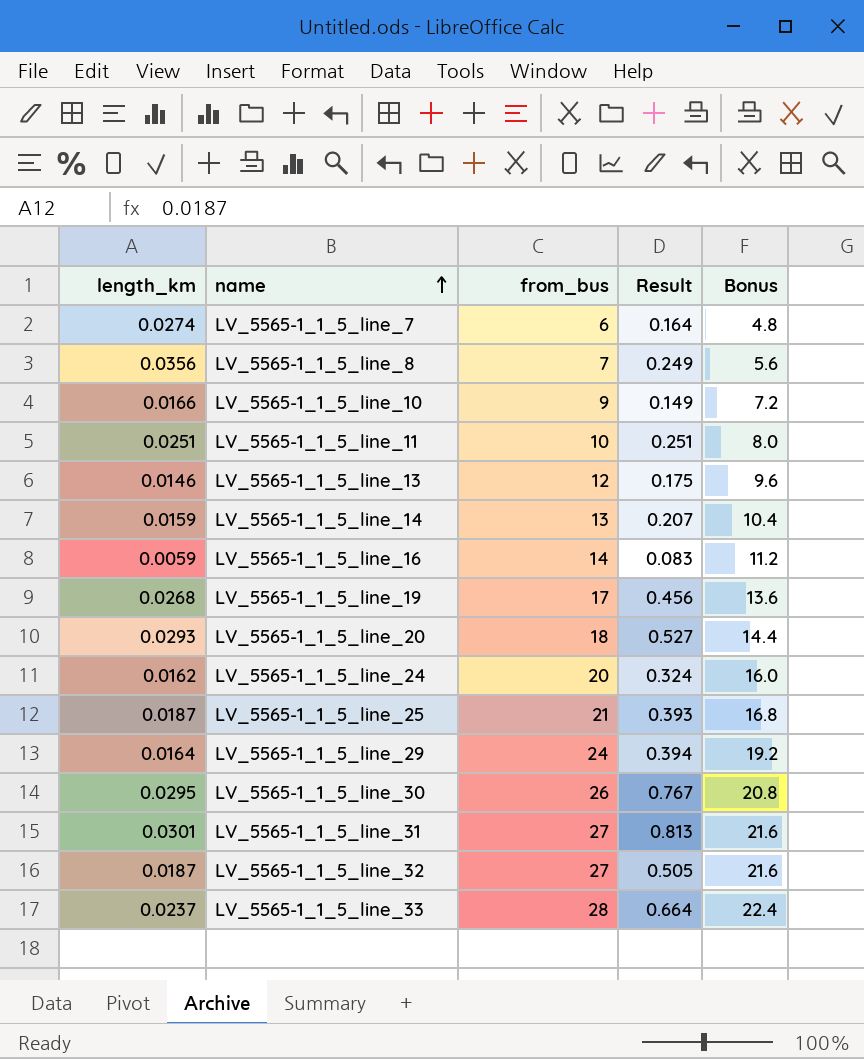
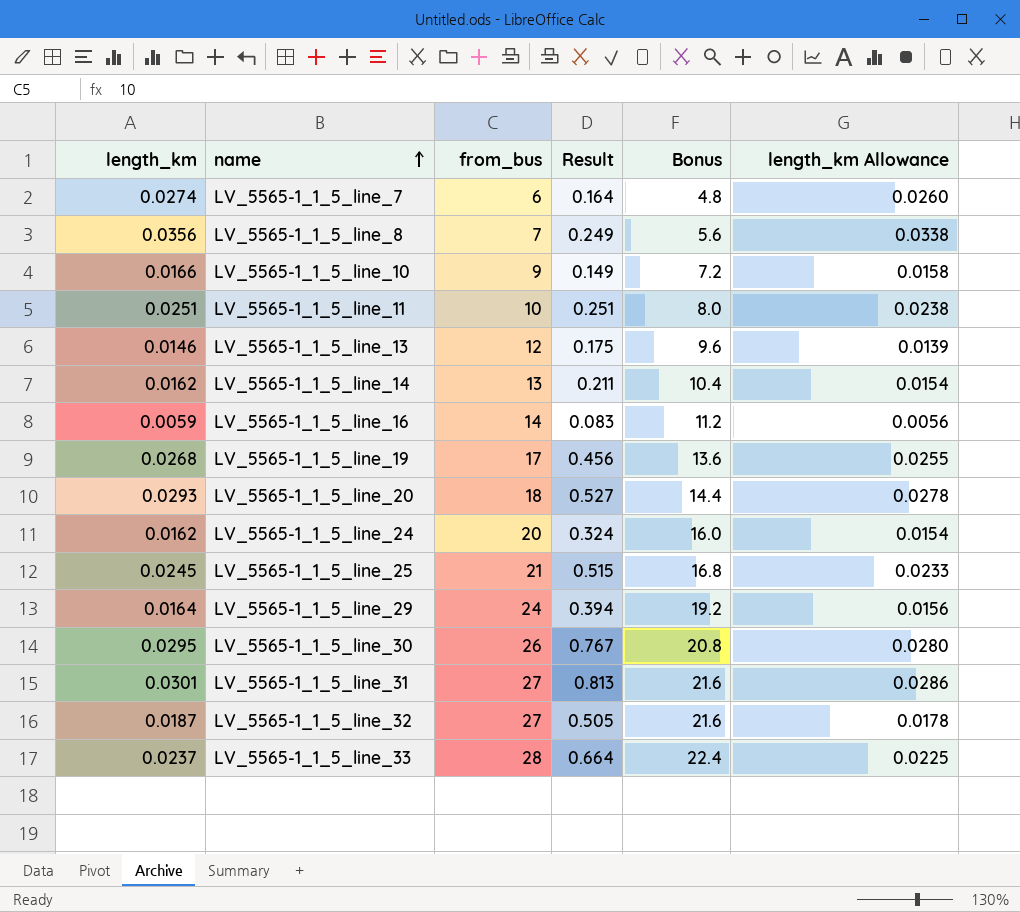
column length_km Allowance | formula: none -> [length_km] * 0.95
LV_5565-1_1_5_line_14 | length_km: 0.0159 -> 0.0162
LV_5565-1_1_5_line_14 | Result: 0.207 -> 0.211
LV_5565-1_1_5_line_25 | length_km: 0.0187 -> 0.0245
LV_5565-1_1_5_line_25 | Result: 0.393 -> 0.515

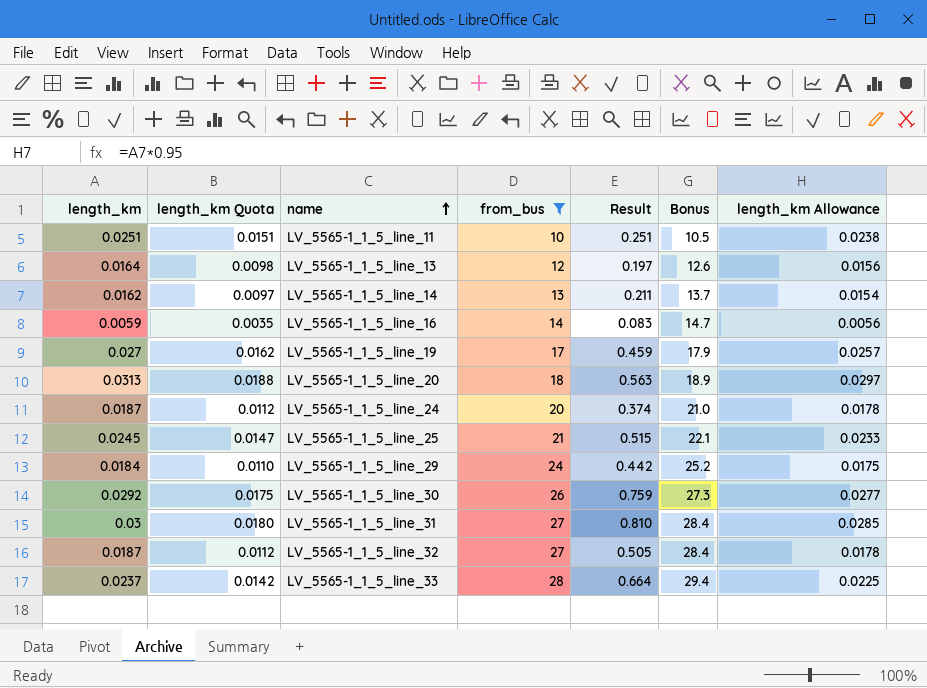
filter: none -> from_bus >= 10
column length_km Quota | formula: none -> [length_km] * 0.6
column Bonus | formula: [from_bus] * 0.8 -> [from_bus] * 1.05
LV_5565-1_1_5_line_13 | length_km: 0.0146 -> 0.0164
LV_5565-1_1_5_line_13 | Result: 0.175 -> 0.197
LV_5565-1_1_5_line_13 | length_km Allowance: 0.0139 -> 0.0156
LV_5565-1_1_5_line_19 | length_km: 0.0268 -> 0.027
LV_5565-1_1_5_line_19 | Result: 0.456 -> 0.459
LV_5565-1_1_5_line_19 | length_km Allowance: 0.0255 -> 0.0257
LV_5565-1_1_5_line_20 | length_km: 0.0293 -> 0.0313
LV_5565-1_1_5_line_20 | Result: 0.527 -> 0.563
LV_5565-1_1_5_line_20 | length_km Allowance: 0.0278 -> 0.0297
LV_5565-1_1_5_line_24 | length_km: 0.0162 -> 0.0187
LV_5565-1_1_5_line_24 | Result: 0.324 -> 0.374
LV_5565-1_1_5_line_24 | length_km Allowance: 0.0154 -> 0.0178
LV_5565-1_1_5_line_29 | length_km: 0.0164 -> 0.0184
LV_5565-1_1_5_line_29 | Result: 0.394 -> 0.442
LV_5565-1_1_5_line_29 | length_km Allowance: 0.0156 -> 0.0175
LV_5565-1_1_5_line_30 | length_km: 0.0295 -> 0.0292
LV_5565-1_1_5_line_30 | Result: 0.767 -> 0.759
LV_5565-1_1_5_line_30 | length_km Allowance: 0.0280 -> 0.0277
LV_5565-1_1_5_line_31 | length_km: 0.0301 -> 0.03
LV_5565-1_1_5_line_31 | Result: 0.813 -> 0.810
LV_5565-1_1_5_line_31 | length_km Allowance: 0.0286 -> 0.0285

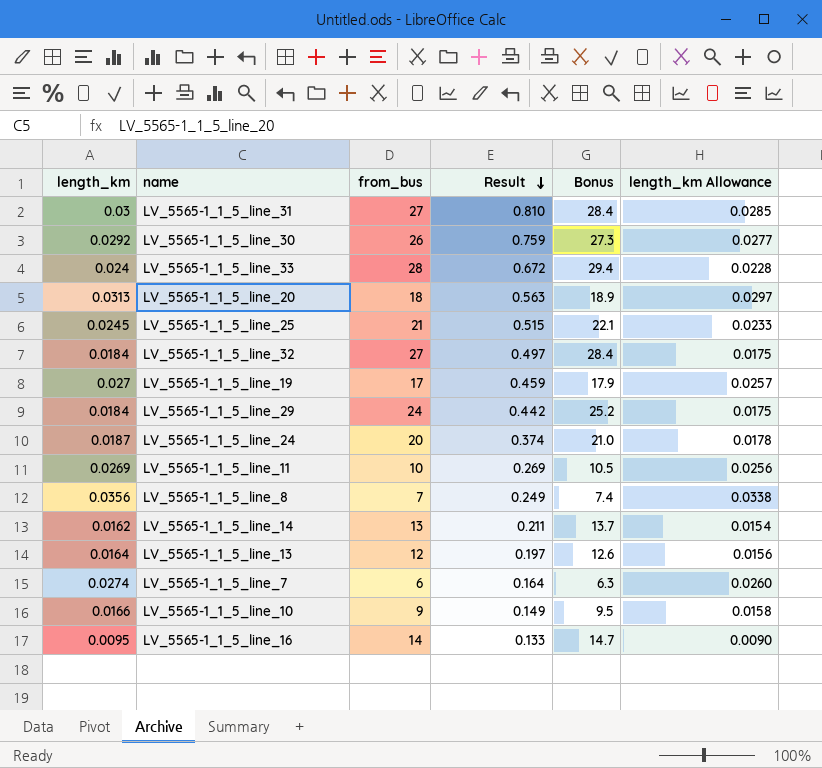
filter: from_bus >= 10 -> none
row order: name ascending -> Result descending
column length_km Quota | formula: [length_km] * 0.6 -> none
LV_5565-1_1_5_line_33 | length_km: 0.0237 -> 0.024
LV_5565-1_1_5_line_33 | Result: 0.664 -> 0.672
LV_5565-1_1_5_line_33 | length_km Allowance: 0.0225 -> 0.0228
LV_5565-1_1_5_line_32 | length_km: 0.0187 -> 0.0184
LV_5565-1_1_5_line_32 | Result: 0.505 -> 0.497
LV_5565-1_1_5_line_32 | length_km Allowance: 0.0178 -> 0.0175
LV_5565-1_1_5_line_11 | length_km: 0.0251 -> 0.0269
LV_5565-1_1_5_line_11 | Result: 0.251 -> 0.269
LV_5565-1_1_5_line_11 | length_km Allowance: 0.0238 -> 0.0256
LV_5565-1_1_5_line_16 | length_km: 0.0059 -> 0.0095
LV_5565-1_1_5_line_16 | Result: 0.083 -> 0.133
LV_5565-1_1_5_line_16 | length_km Allowance: 0.0056 -> 0.0090

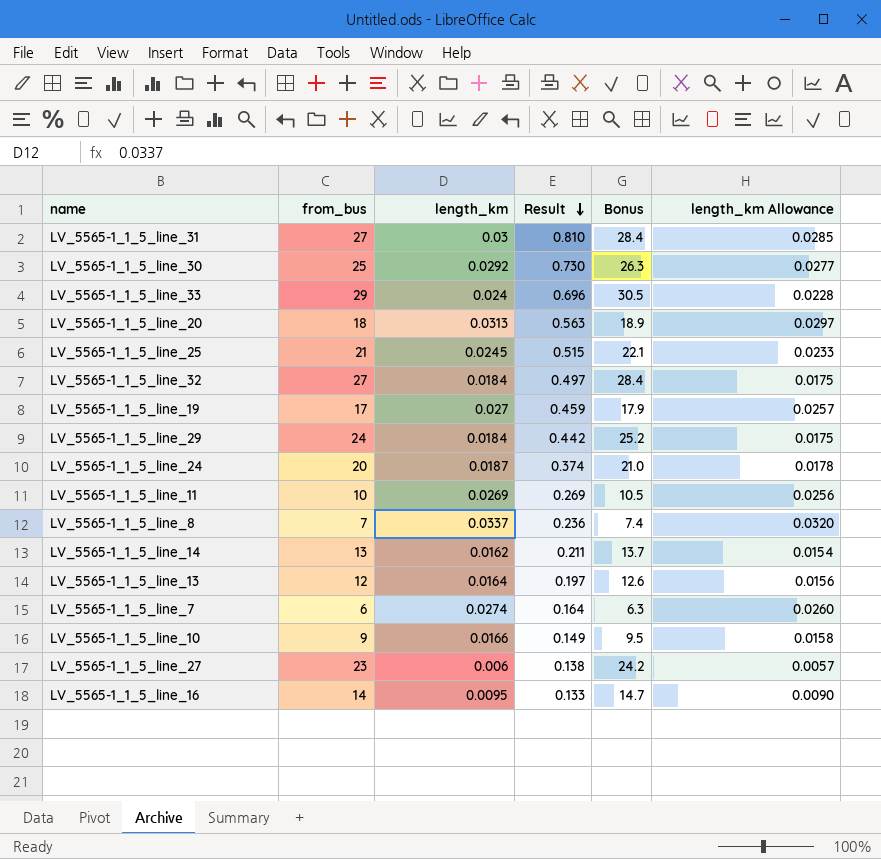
column length_km | position: 1 -> 3
LV_5565-1_1_5_line_30 | from_bus: 26 -> 25
LV_5565-1_1_5_line_30 | Result: 0.759 -> 0.730
LV_5565-1_1_5_line_30 | Bonus: 27.3 -> 26.3
LV_5565-1_1_5_line_33 | from_bus: 28 -> 29
LV_5565-1_1_5_line_33 | Result: 0.672 -> 0.696
LV_5565-1_1_5_line_33 | Bonus: 29.4 -> 30.5
LV_5565-1_1_5_line_8 | length_km: 0.0356 -> 0.0337
LV_5565-1_1_5_line_8 | Result: 0.249 -> 0.236
LV_5565-1_1_5_line_8 | length_km Allowance: 0.0338 -> 0.0320
row LV_5565-1_1_5_line_27: none -> 23 | 0.006 | 0.138 | 24.2 | 0.0057

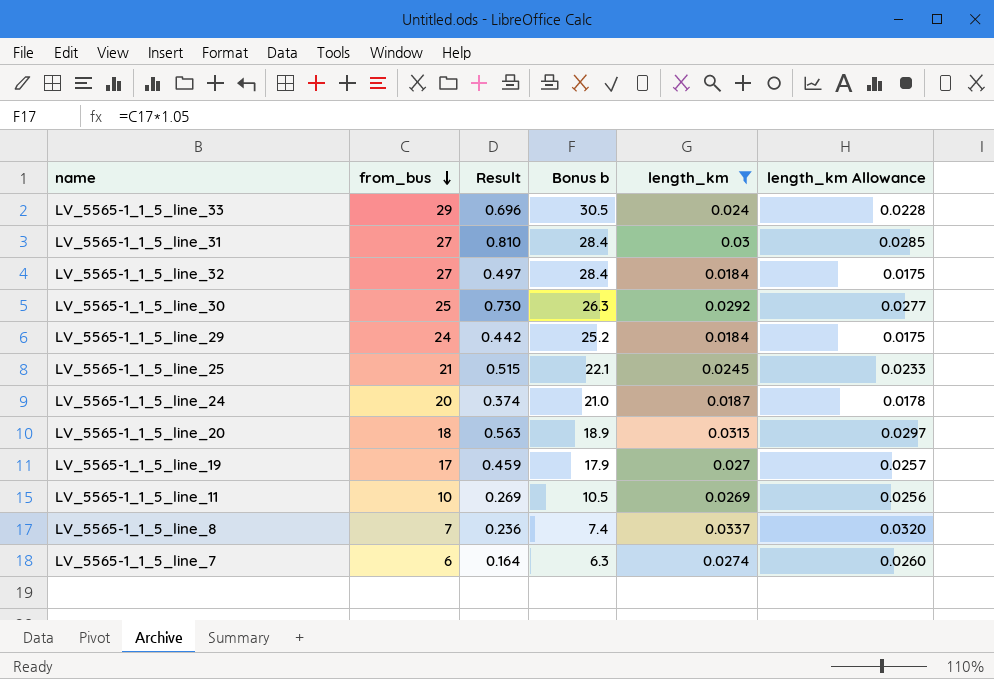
filter: none -> length_km >= 0.0184
row order: Result descending -> from_bus descending
column name: Bonus -> Bonus b
column length_km | position: 3 -> 5

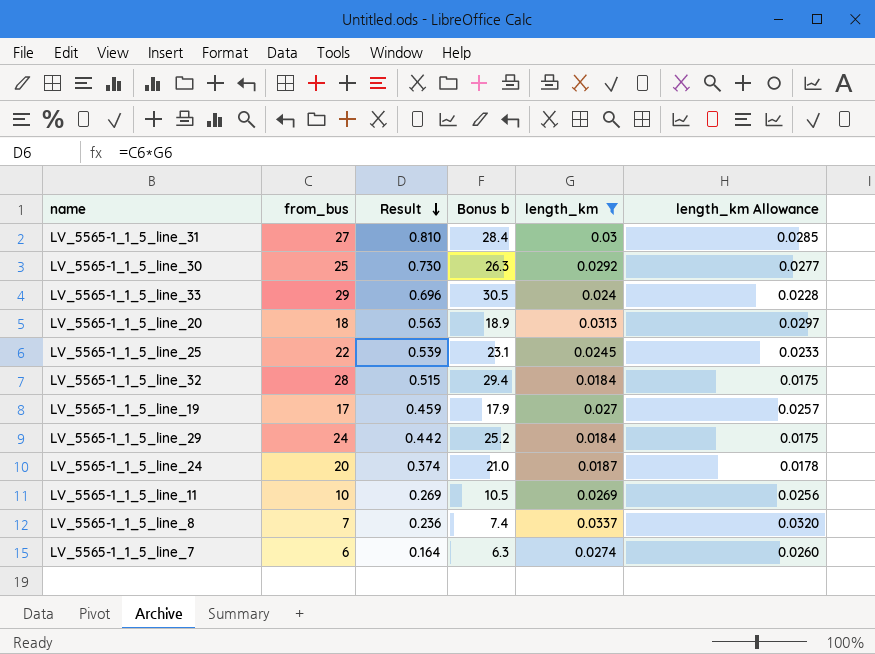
row order: from_bus descending -> Result descending
LV_5565-1_1_5_line_25 | from_bus: 21 -> 22
LV_5565-1_1_5_line_25 | Result: 0.515 -> 0.539
LV_5565-1_1_5_line_25 | Bonus b: 22.1 -> 23.1
LV_5565-1_1_5_line_32 | from_bus: 27 -> 28
LV_5565-1_1_5_line_32 | Result: 0.497 -> 0.515
LV_5565-1_1_5_line_32 | Bonus b: 28.4 -> 29.4

